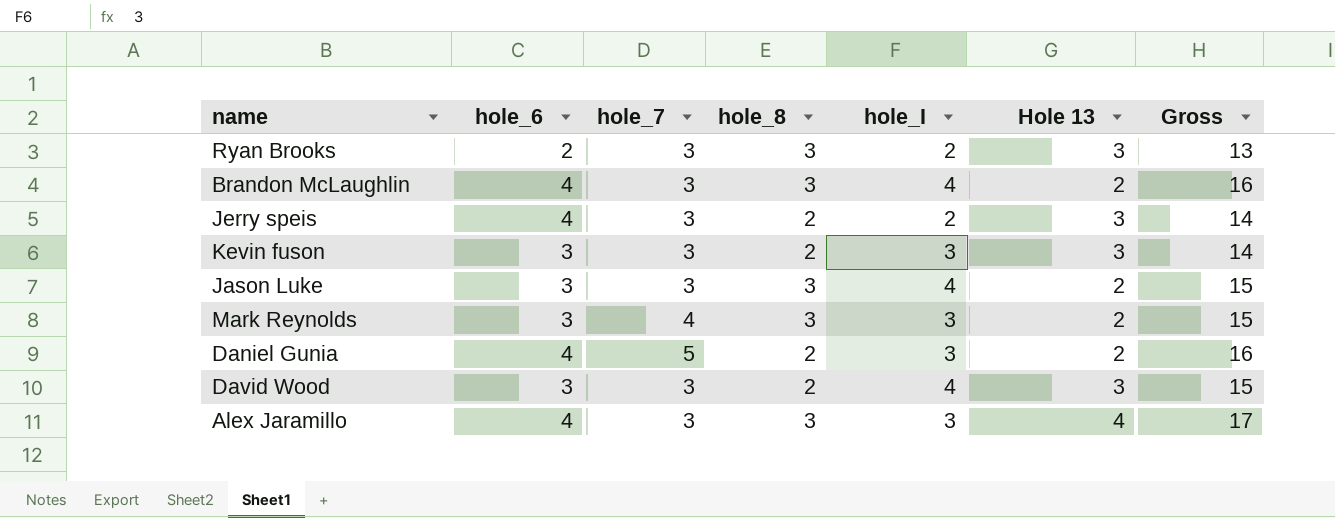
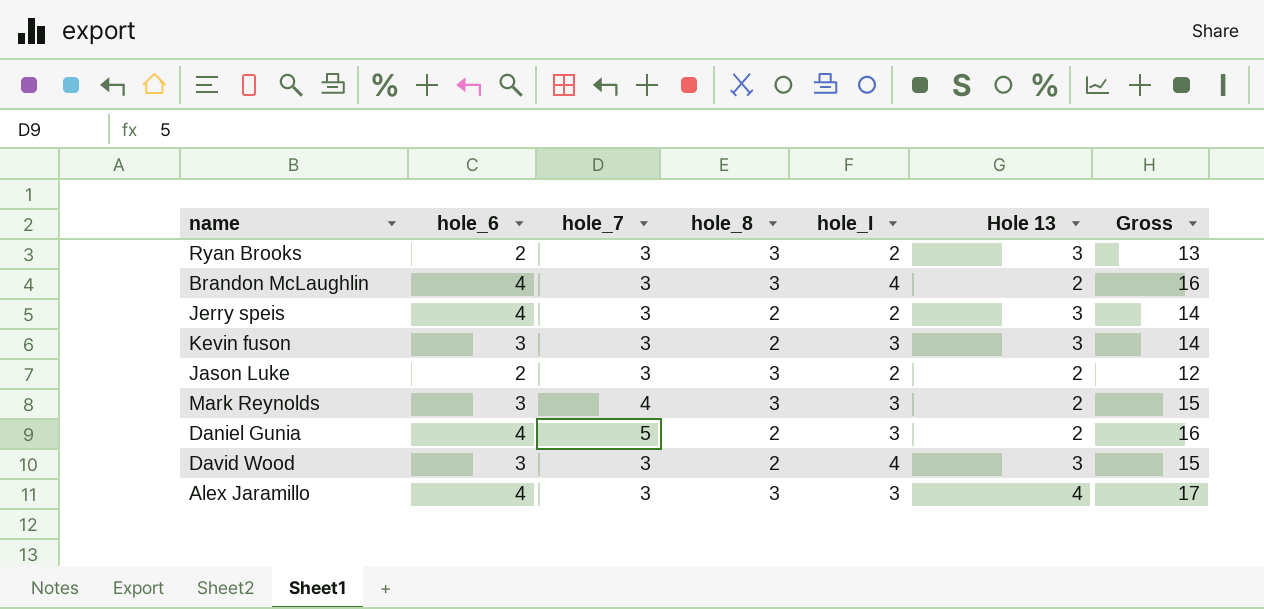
Jason Luke | hole_6: 3 -> 2
Jason Luke | hole_I: 4 -> 2
Jason Luke | Gross: 15 -> 12

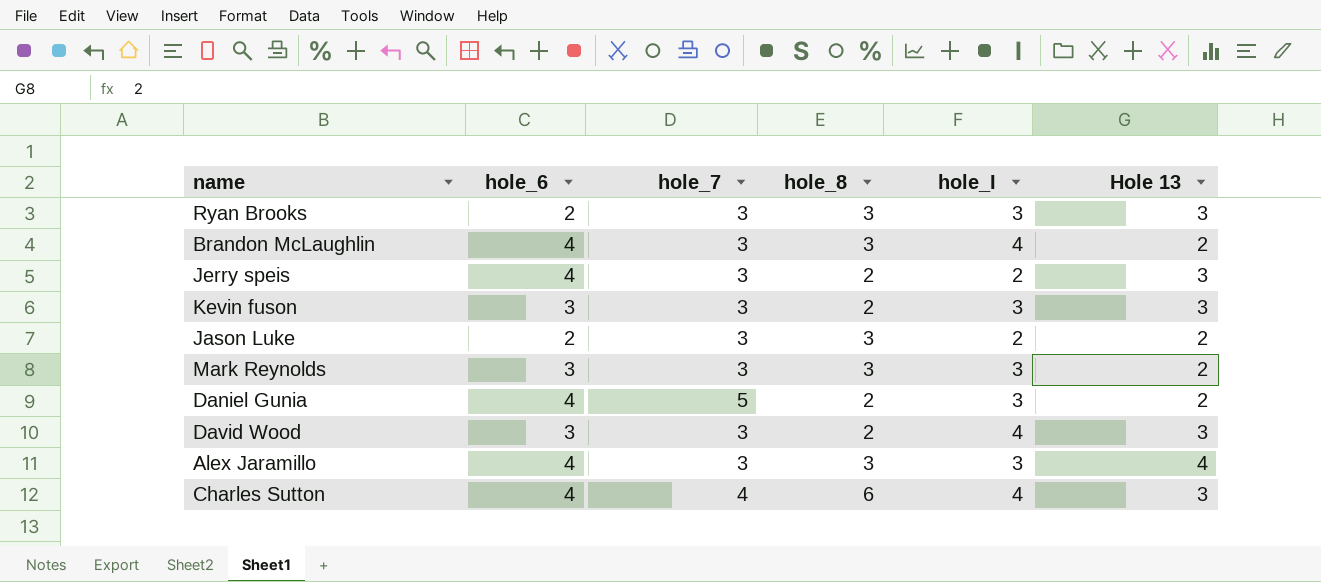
column Gross | formula: [hole_6] + [hole_7] + [hole_8] + [hole_I] + [Hole 13] -> none
Ryan Brooks | hole_I: 2 -> 3
Mark Reynolds | hole_7: 4 -> 3
row Charles Sutton: none -> 4 | 4 | 6 | 4 | 3

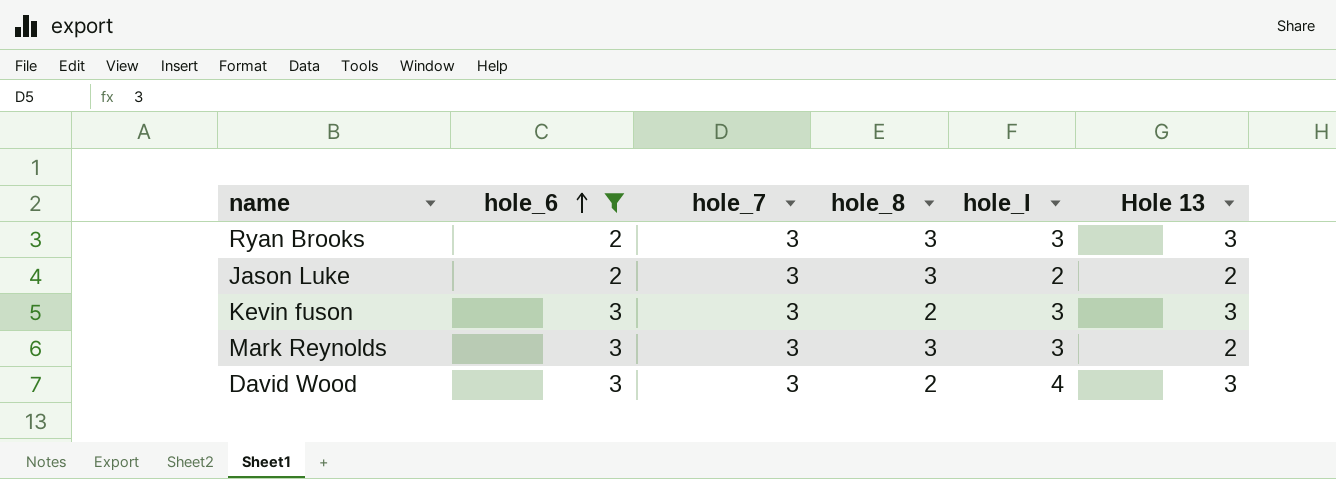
filter: none -> hole_6 != 4
row order: none -> hole_6 ascending

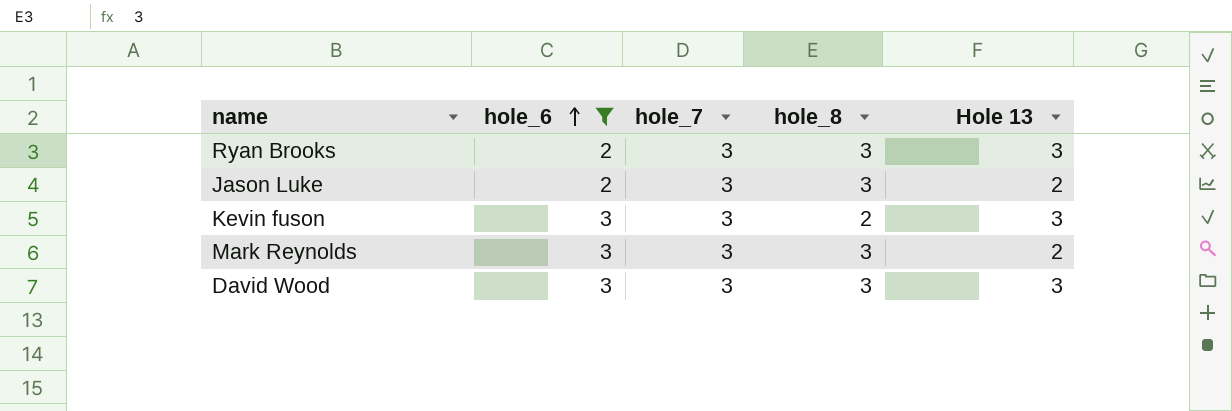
column hole_I | position: 5 -> none
David Wood | hole_8: 2 -> 3

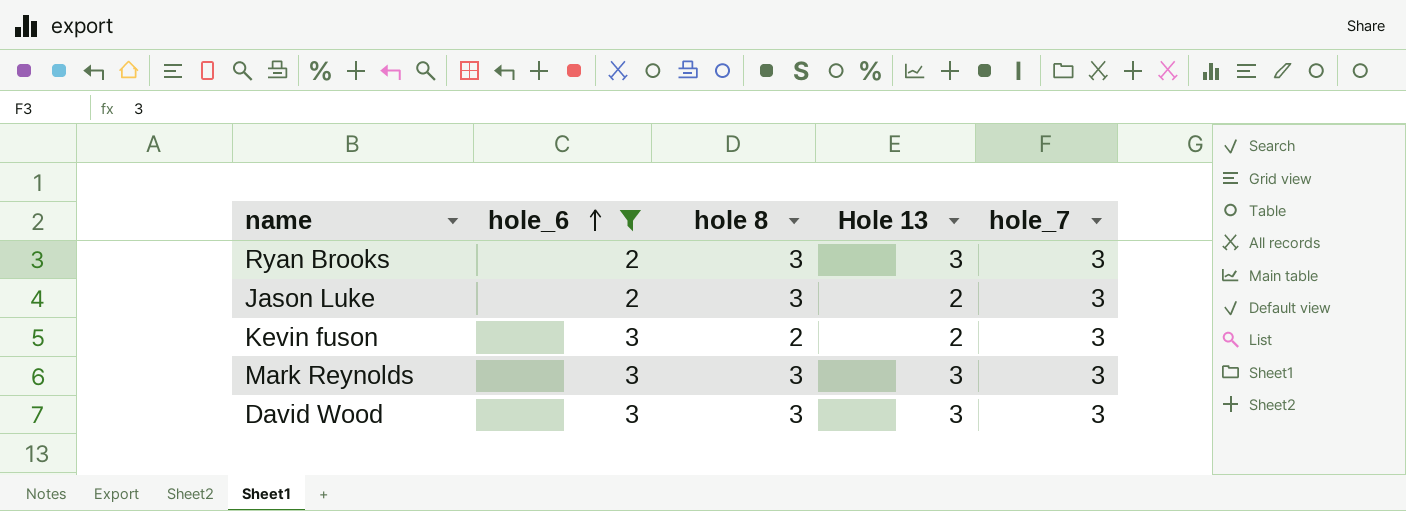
column name: hole_8 -> hole 8
column hole_7 | position: 3 -> 5
Kevin fuson | Hole 13: 3 -> 2
Mark Reynolds | Hole 13: 2 -> 3

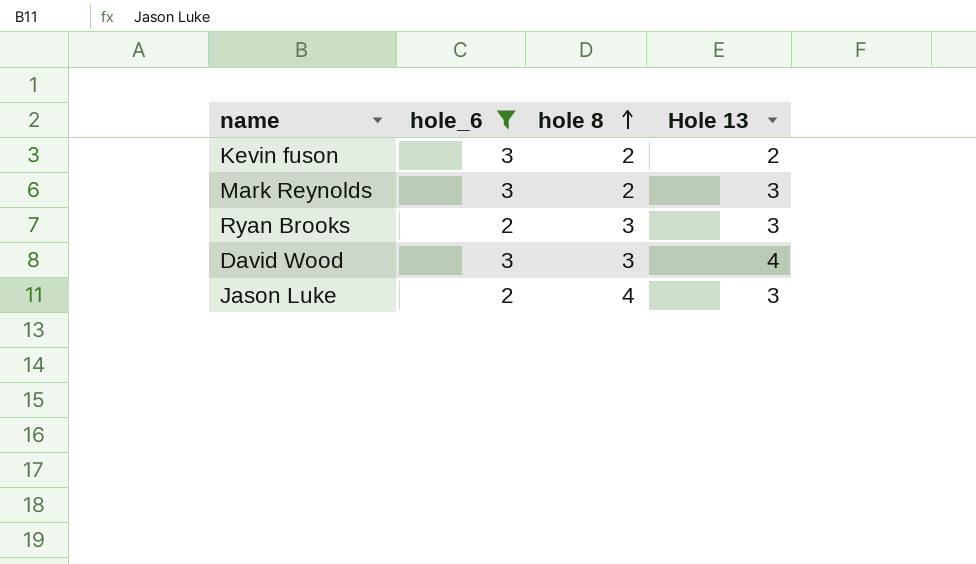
row order: hole_6 ascending -> hole 8 ascending
column hole_7 | position: 5 -> none
Mark Reynolds | hole 8: 3 -> 2
David Wood | Hole 13: 3 -> 4
Jason Luke | hole 8: 3 -> 4
Jason Luke | Hole 13: 2 -> 3

